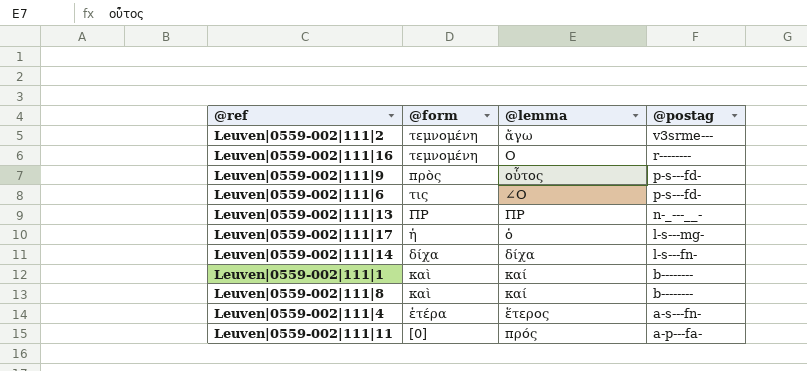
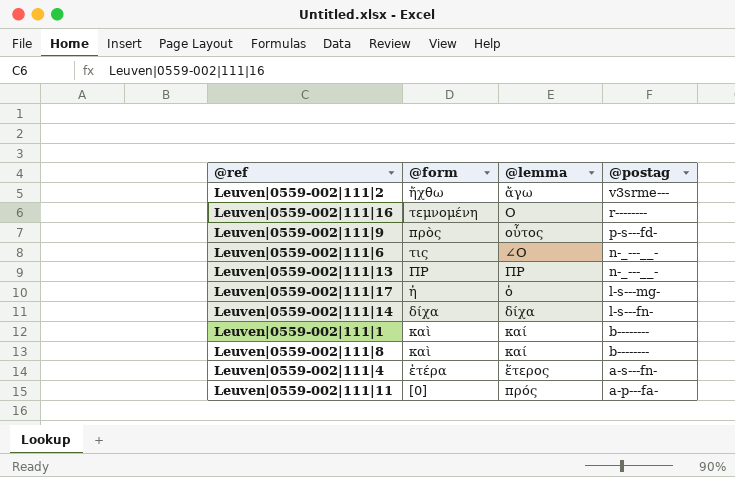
Leuven|0559-002|111|2 | @form: τεμνομένη -> ἤχθω
Leuven|0559-002|111|6 | @postag: p-s---fd- -> n-_---__-

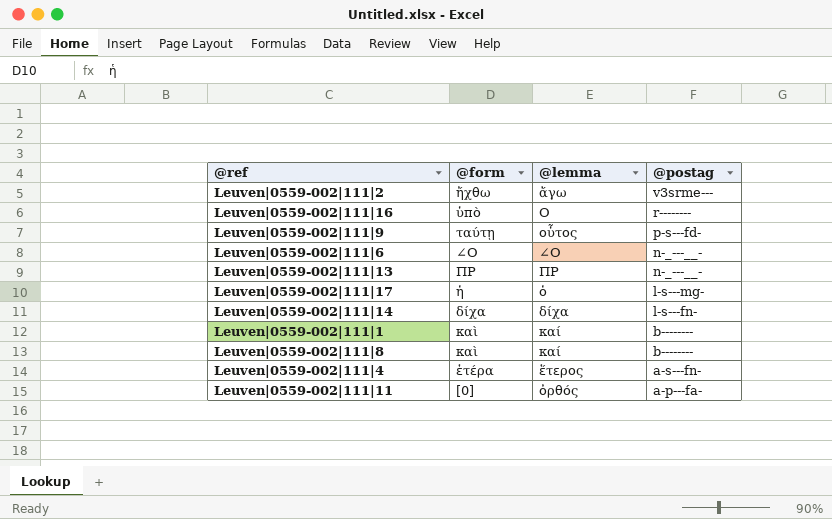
Leuven|0559-002|111|16 | @form: τεμνομένη -> ὑπὸ
Leuven|0559-002|111|9 | @form: πρὸς -> ταύτῃ
Leuven|0559-002|111|6 | @form: τις -> ∠Ο
Leuven|0559-002|111|11 | @lemma: πρός -> ὀρθός

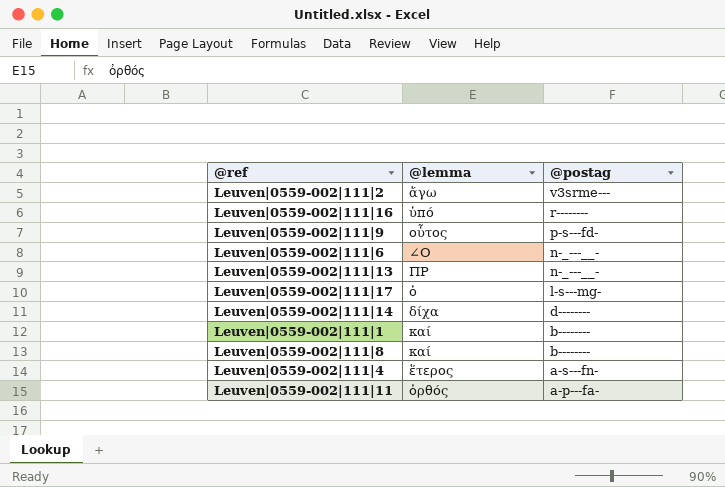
column @form | position: 2 -> none
Leuven|0559-002|111|16 | @lemma: Ο -> ὑπό
Leuven|0559-002|111|14 | @postag: l-s---fn- -> d--------

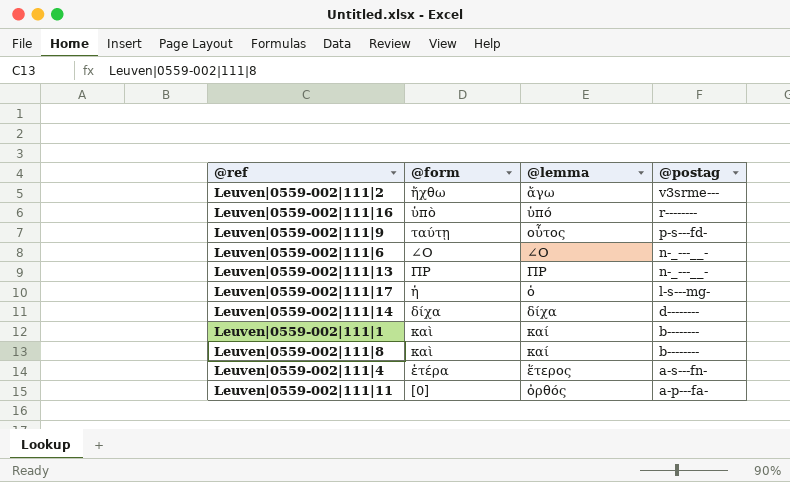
column @form | position: none -> 2

